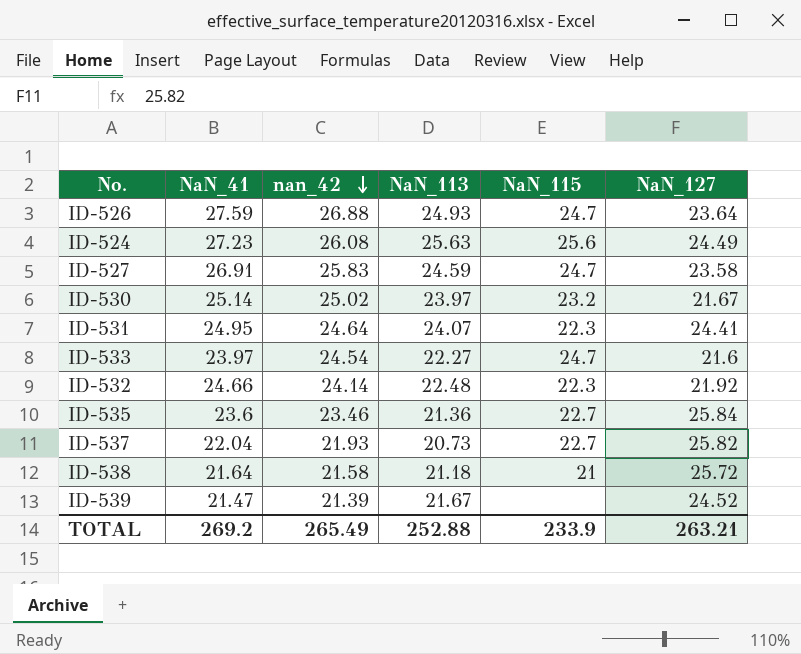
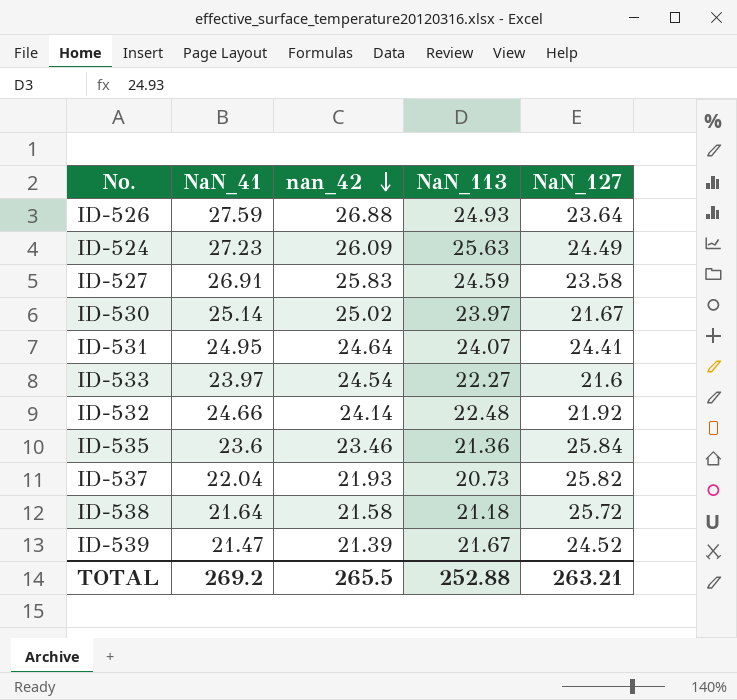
column NaN_115 | position: 5 -> none
ID-524 | nan_42: 26.08 -> 26.09
TOTAL | nan_42: 265.49 -> 265.5

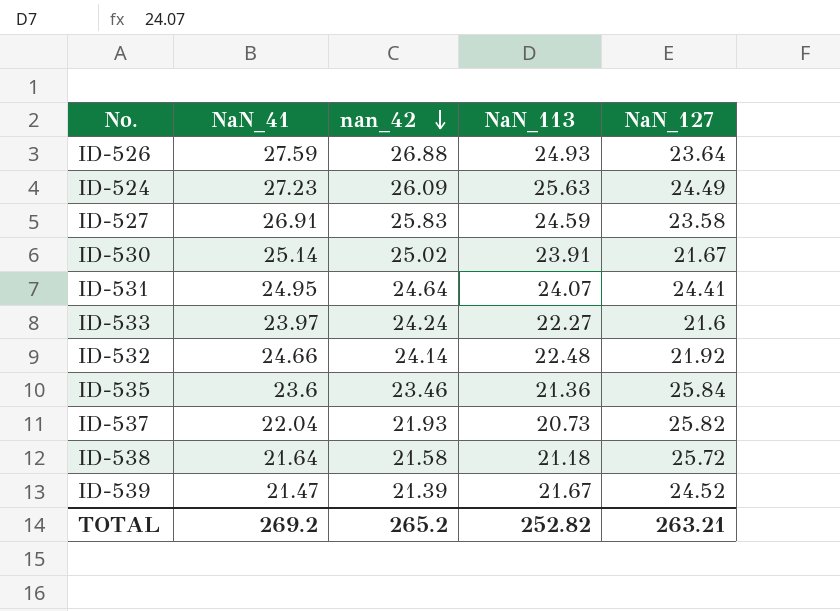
ID-530 | NaN_113: 23.97 -> 23.91
ID-533 | nan_42: 24.54 -> 24.24
TOTAL | nan_42: 265.5 -> 265.2
TOTAL | NaN_113: 252.88 -> 252.82

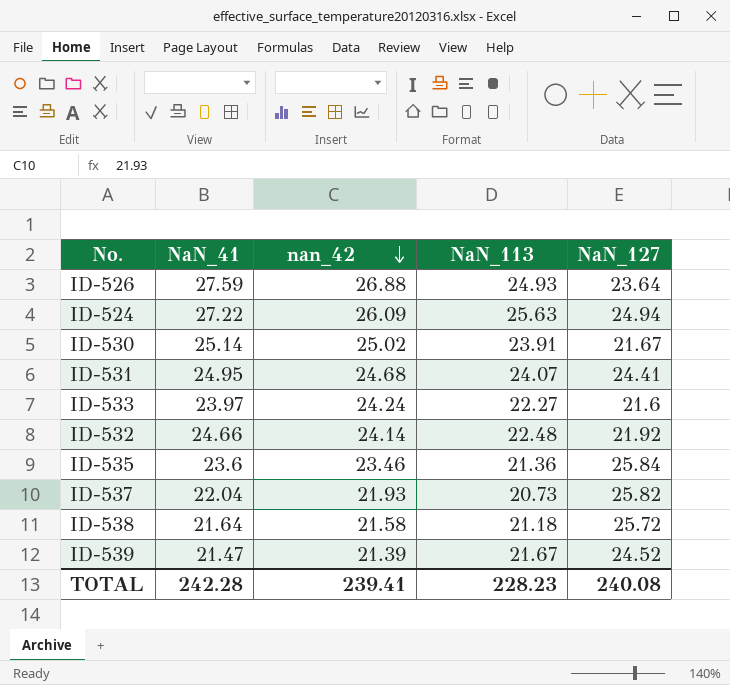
row ID-527: 26.91 | 25.83 | 24.59 | 23.58 -> none
ID-524 | NaN_41: 27.23 -> 27.22
ID-524 | NaN_127: 24.49 -> 24.94
ID-531 | nan_42: 24.64 -> 24.68
TOTAL | NaN_41: 269.2 -> 242.28
TOTAL | nan_42: 265.2 -> 239.41
TOTAL | NaN_113: 252.82 -> 228.23
TOTAL | NaN_127: 263.21 -> 240.08

